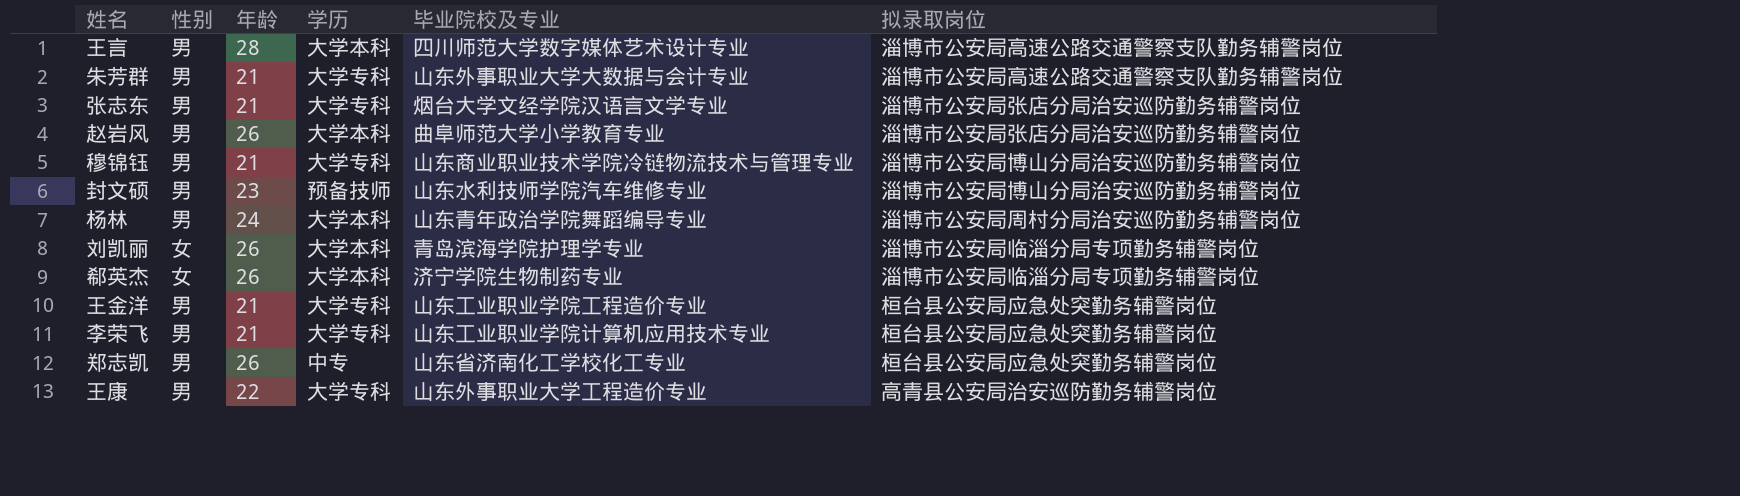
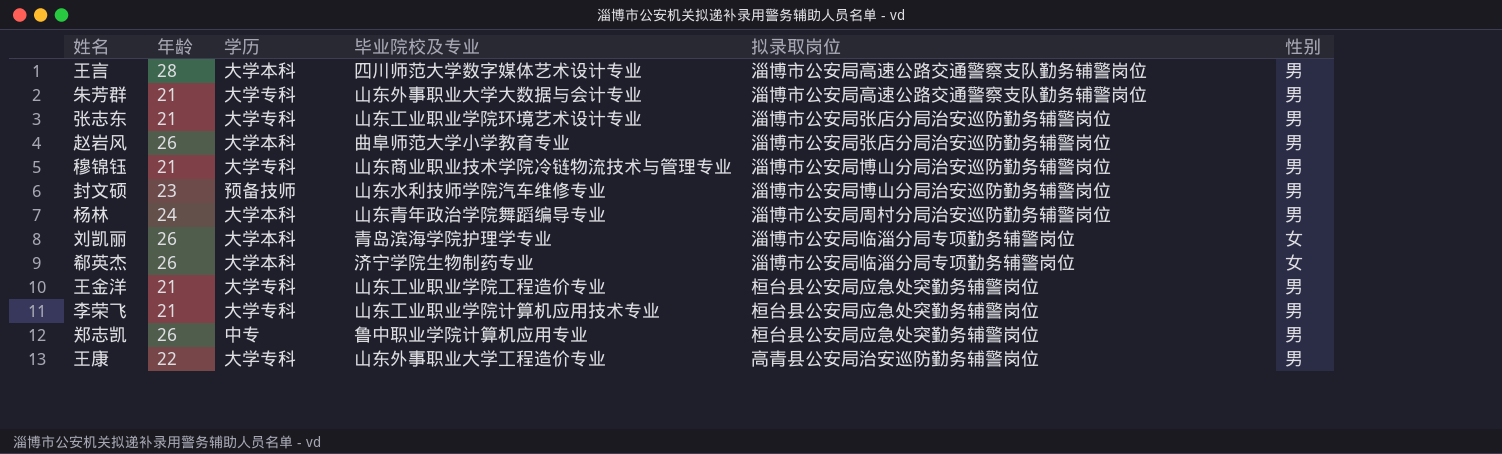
column 性别 | position: 2 -> 6
张志东 | 毕业院校及专业: 烟台大学文经学院汉语言文学专业 -> 山东工业职业学院环境艺术设计专业
郑志凯 | 毕业院校及专业: 山东省济南化工学校化工专业 -> 鲁中职业学院计算机应用专业

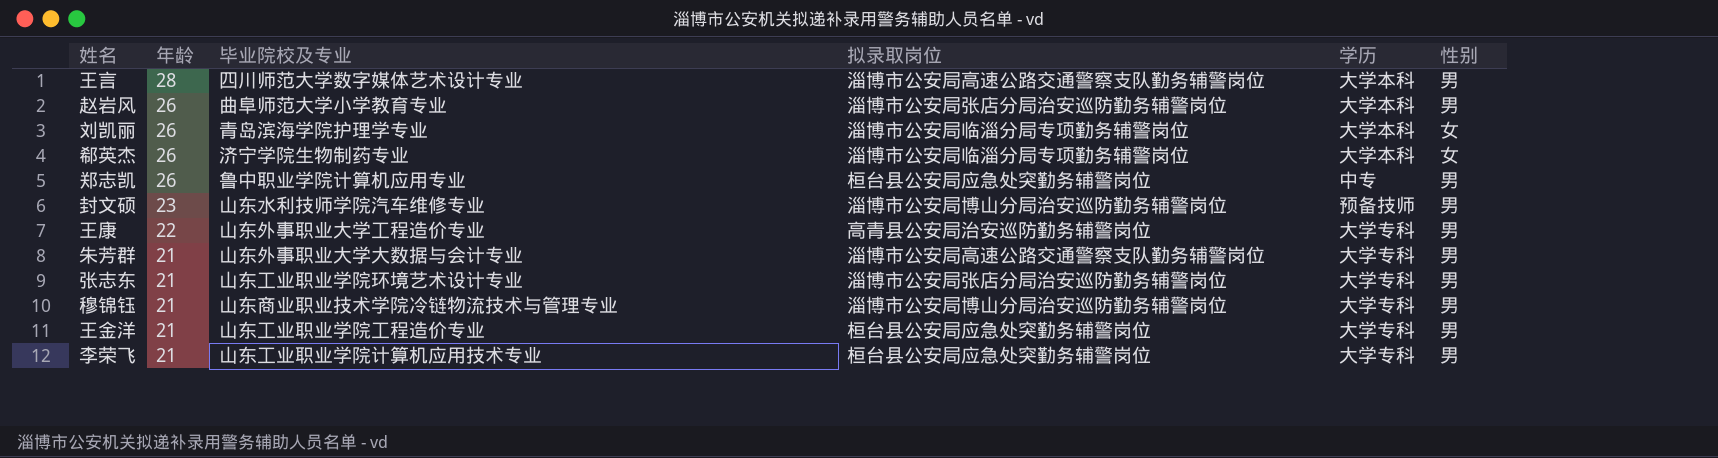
row order: none -> 年龄 descending
column 学历 | position: 3 -> 5
row 杨林: 24 | 大学本科 | 山东青年政治学院舞蹈编导专业 | 淄博市公安局周村分局治安巡防勤务辅警岗位 | 男 -> none

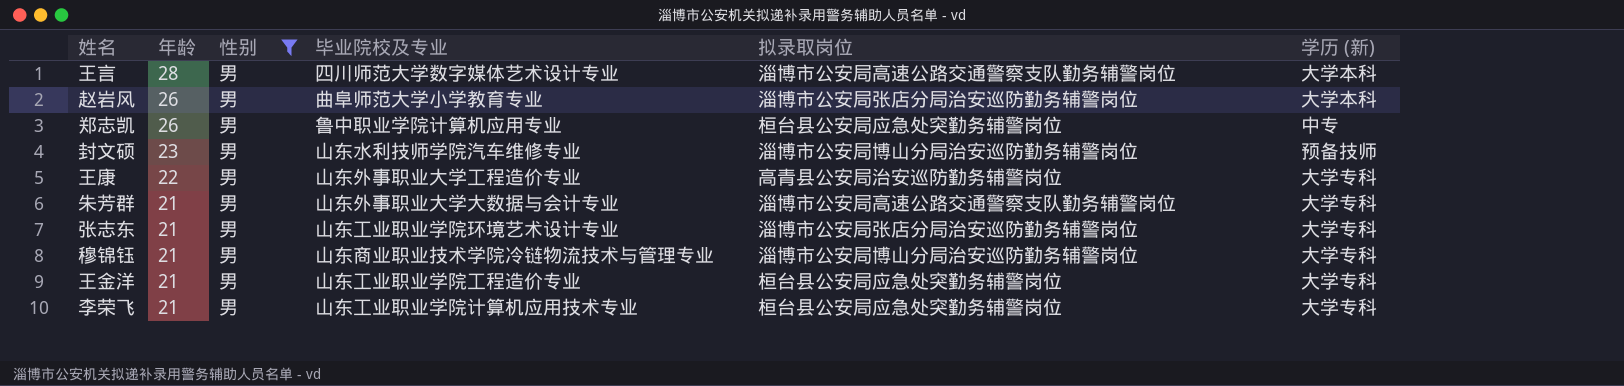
filter: none -> 性别 = 男
column 性别 | position: 6 -> 3
column name: 学历 -> 学历 (新)

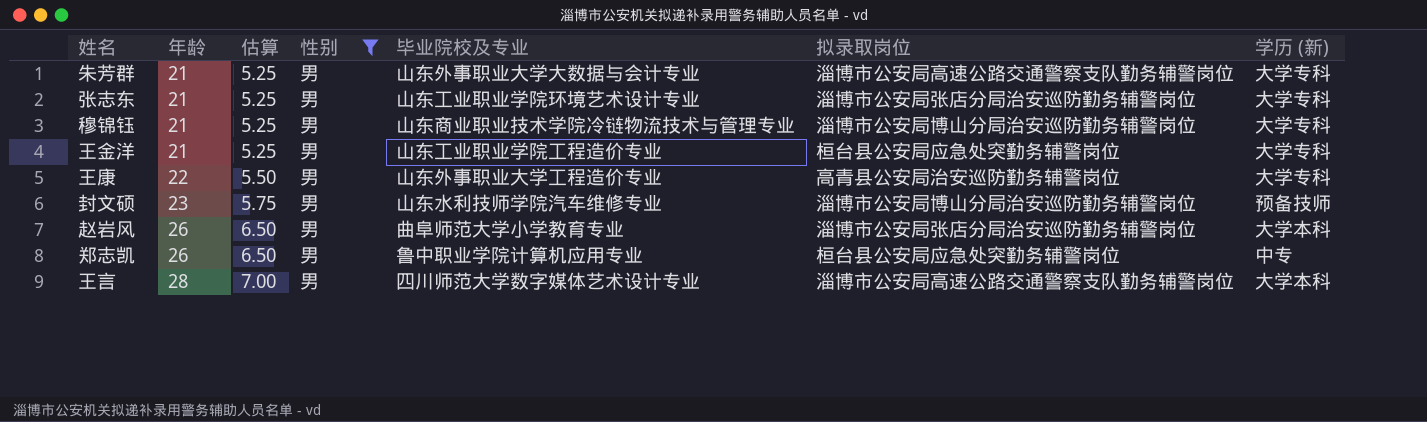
row order: 年龄 descending -> 年龄 ascending
column 估算 | formula: none -> [年龄] * 0.25
row 李荣飞: 21 | 男 | 山东工业职业学院计算机应用技术专业 | 桓台县公安局应急处突勤务辅警岗位 | 大学专科 -> none

